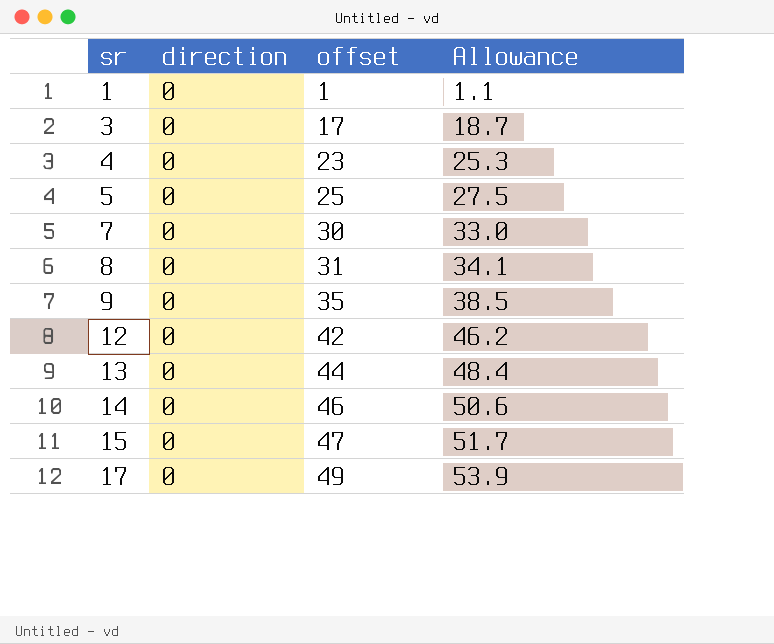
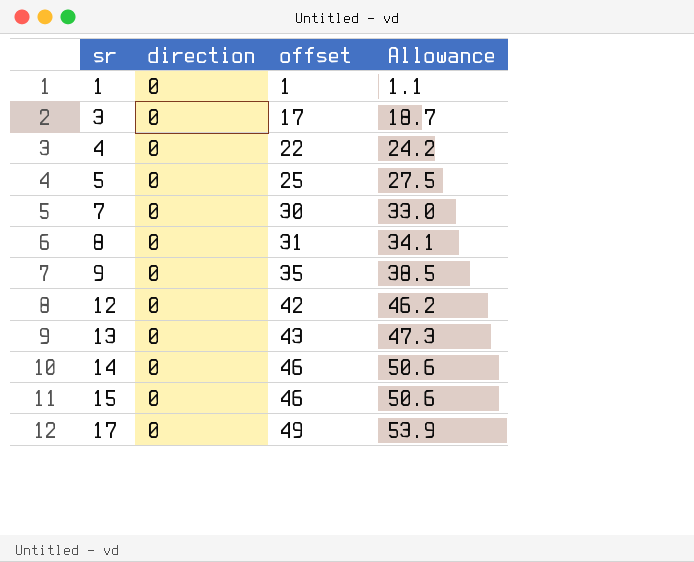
4 | offset: 23 -> 22
4 | Allowance: 25.3 -> 24.2
13 | offset: 44 -> 43
13 | Allowance: 48.4 -> 47.3
15 | offset: 47 -> 46
15 | Allowance: 51.7 -> 50.6

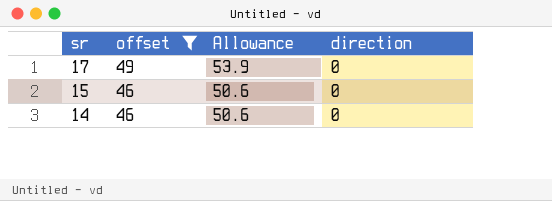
filter: none -> offset >= 46
row order: sr ascending -> sr descending
column direction | position: 2 -> 4

